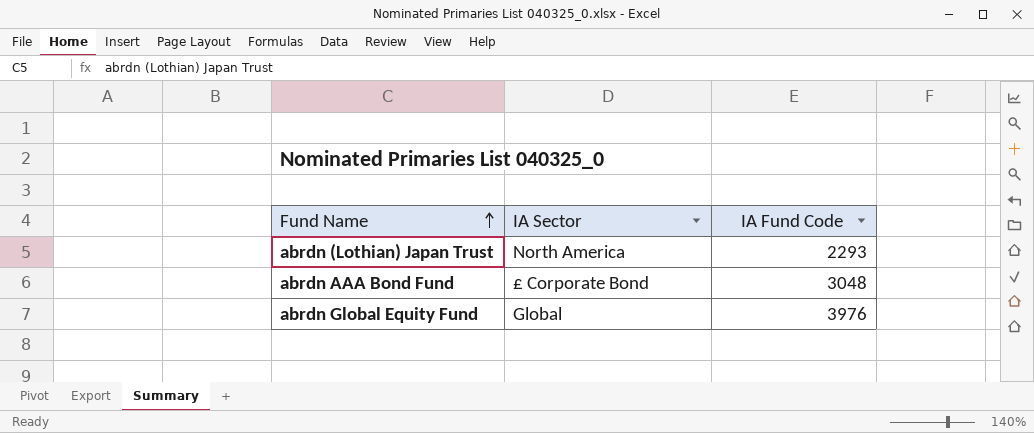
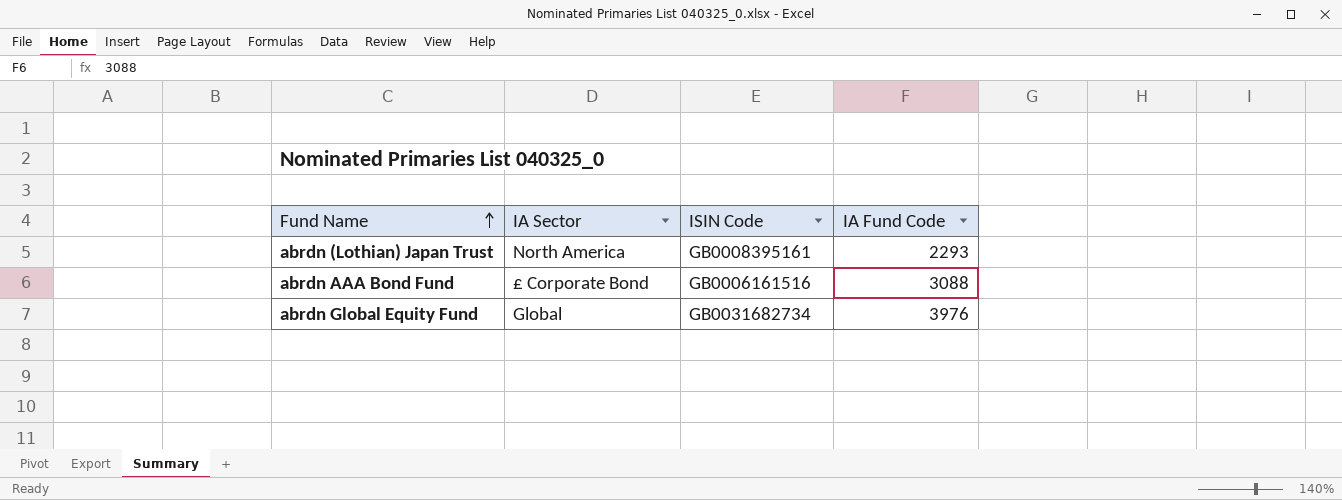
column ISIN Code | position: none -> 3
abrdn AAA Bond Fund | IA Fund Code: 3048 -> 3088

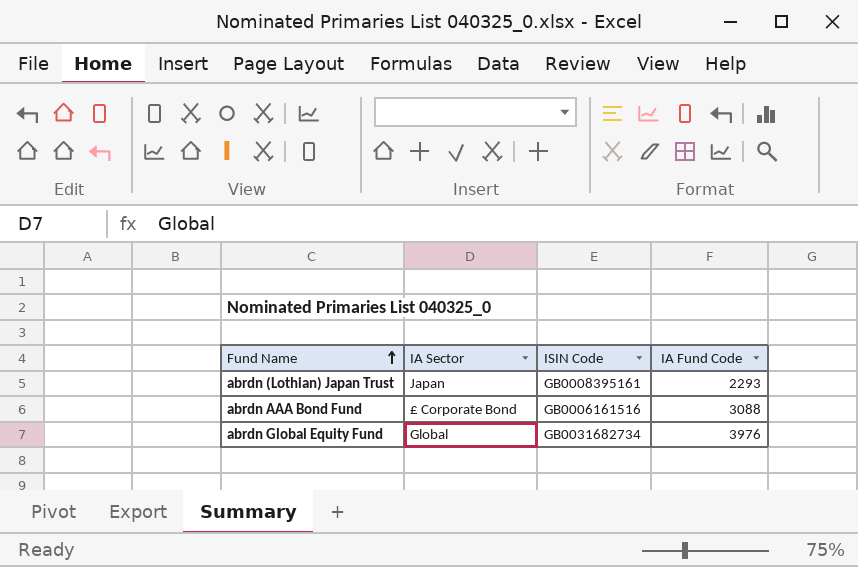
abrdn (Lothian) Japan Trust | IA Sector: North America -> Japan

